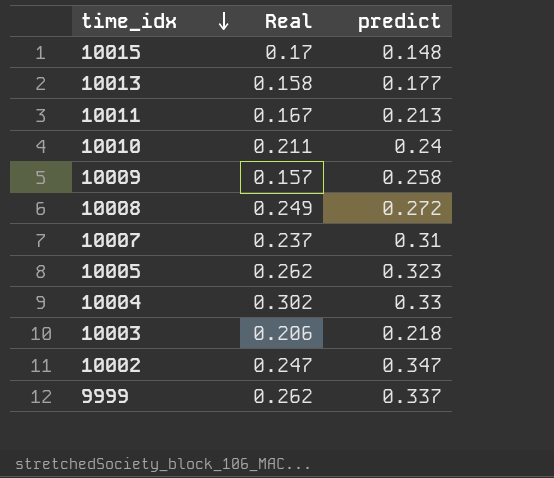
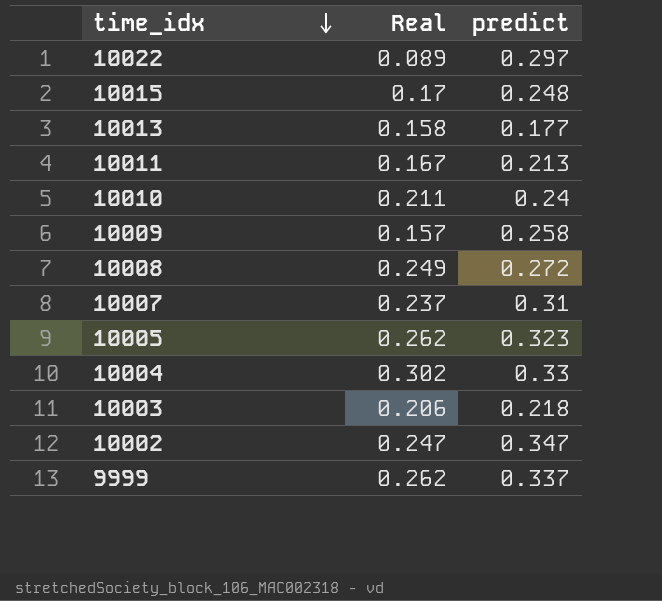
row 10022: none -> 0.089 | 0.297
10015 | predict: 0.148 -> 0.248

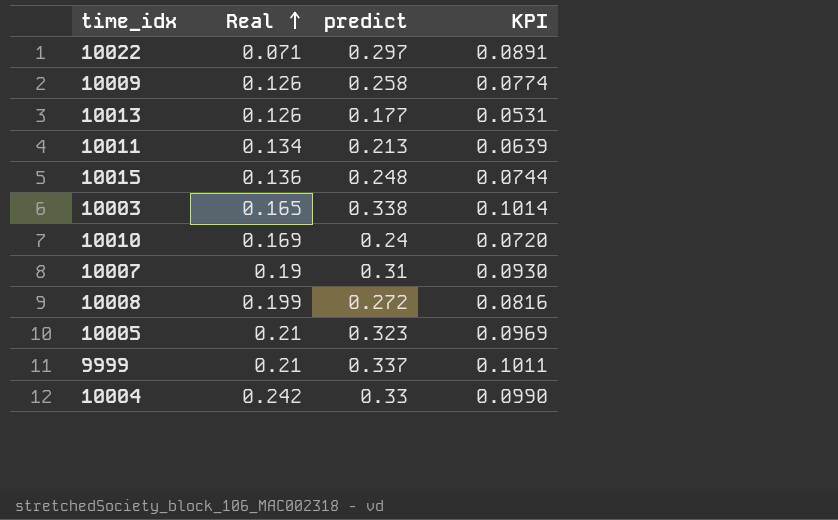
row order: time_idx descending -> Real ascending
column KPI | formula: none -> [predict] * 0.3
row 10002: 0.247 | 0.347 -> none
10022 | Real: 0.089 -> 0.071
10009 | Real: 0.157 -> 0.126
10013 | Real: 0.158 -> 0.126
10011 | Real: 0.167 -> 0.134
10015 | Real: 0.17 -> 0.136
10003 | Real: 0.206 -> 0.165
10003 | predict: 0.218 -> 0.338
10010 | Real: 0.211 -> 0.169
10007 | Real: 0.237 -> 0.19
10008 | Real: 0.249 -> 0.199
10005 | Real: 0.262 -> 0.21
9999 | Real: 0.262 -> 0.21
10004 | Real: 0.302 -> 0.242

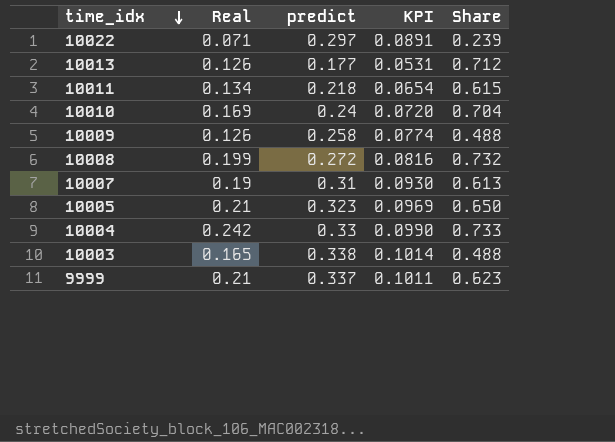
row order: Real ascending -> time_idx descending
column Share | formula: none -> [Real] / [predict]
row 10015: 0.136 | 0.248 | 0.0744 -> none
10011 | predict: 0.213 -> 0.218
10011 | KPI: 0.0639 -> 0.0654

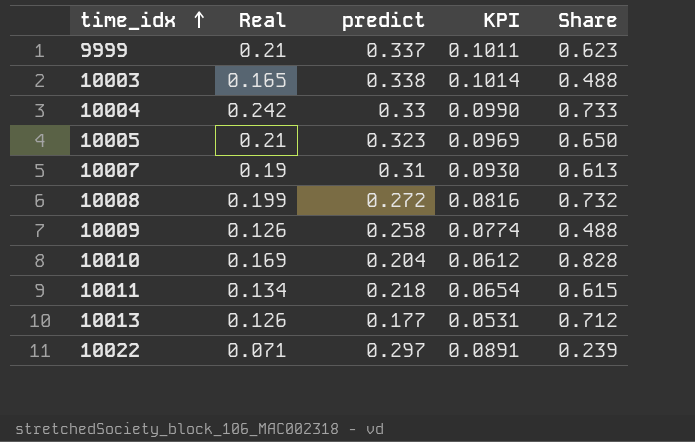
row order: time_idx descending -> time_idx ascending
10010 | predict: 0.24 -> 0.204
10010 | KPI: 0.0720 -> 0.0612
10010 | Share: 0.704 -> 0.828

